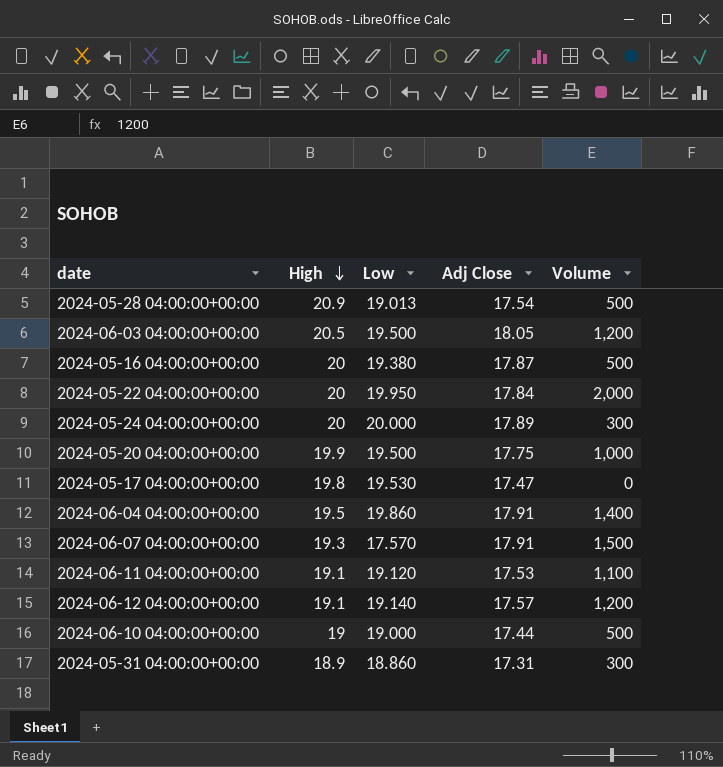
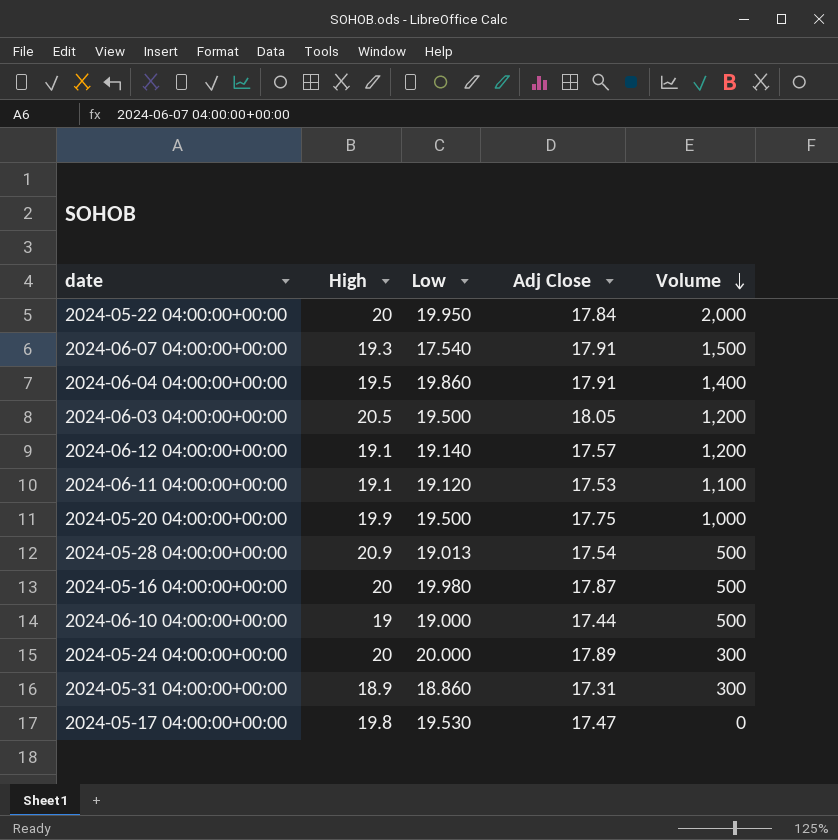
row order: High descending -> Volume descending
2024-06-07 04:00:00+00:00 | Low: 17.570 -> 17.540
2024-05-16 04:00:00+00:00 | Low: 19.380 -> 19.980

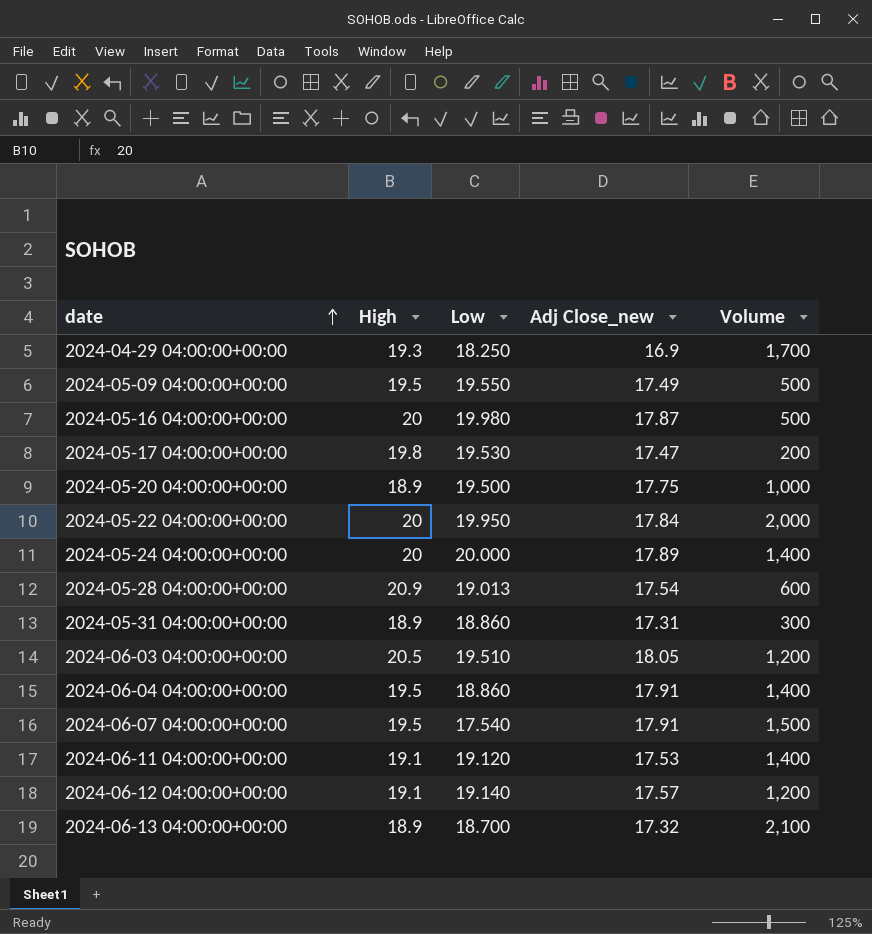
row order: Volume descending -> date ascending
column name: Adj Close -> Adj Close_new
row 2024-06-10 04:00:00+00:00: 19 | 19.000 | 17.44 | 500 -> none
row 2024-04-29 04:00:00+00:00: none -> 19.3 | 18.250 | 16.9 | 1,700
row 2024-05-09 04:00:00+00:00: none -> 19.5 | 19.550 | 17.49 | 500
2024-05-17 04:00:00+00:00 | Volume: 0 -> 200
2024-05-20 04:00:00+00:00 | High: 19.9 -> 18.9
2024-05-24 04:00:00+00:00 | Volume: 300 -> 1,400
2024-05-28 04:00:00+00:00 | Volume: 500 -> 600
2024-06-03 04:00:00+00:00 | Low: 19.500 -> 19.510
2024-06-04 04:00:00+00:00 | Low: 19.860 -> 18.860
2024-06-07 04:00:00+00:00 | High: 19.3 -> 19.5
2024-06-11 04:00:00+00:00 | Volume: 1,100 -> 1,400
row 2024-06-13 04:00:00+00:00: none -> 18.9 | 18.700 | 17.32 | 2,100

